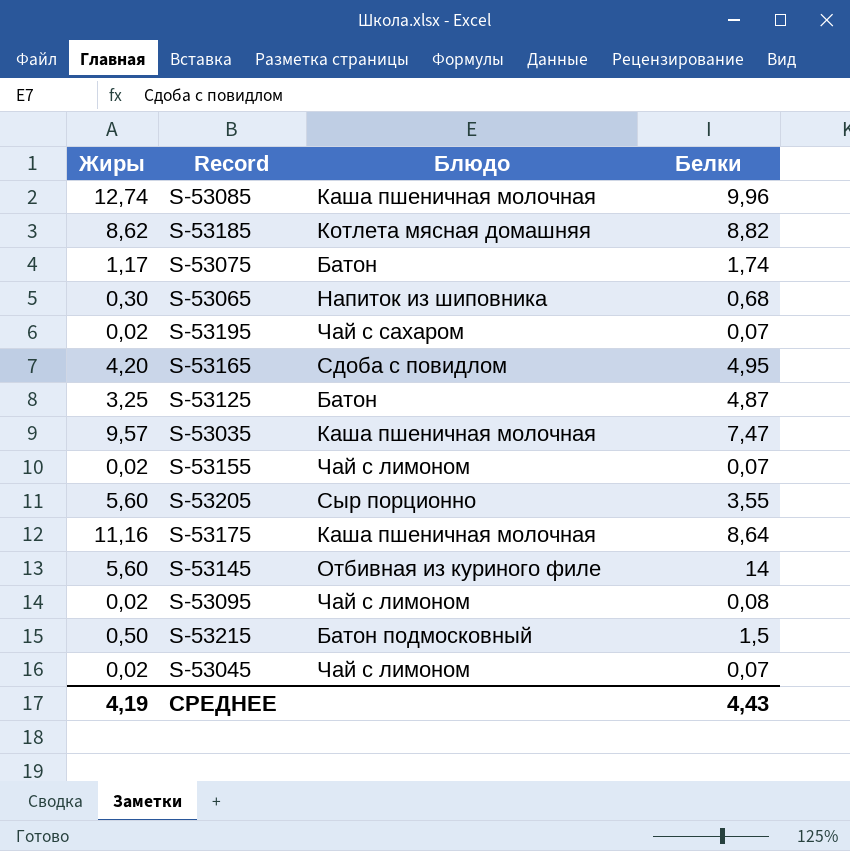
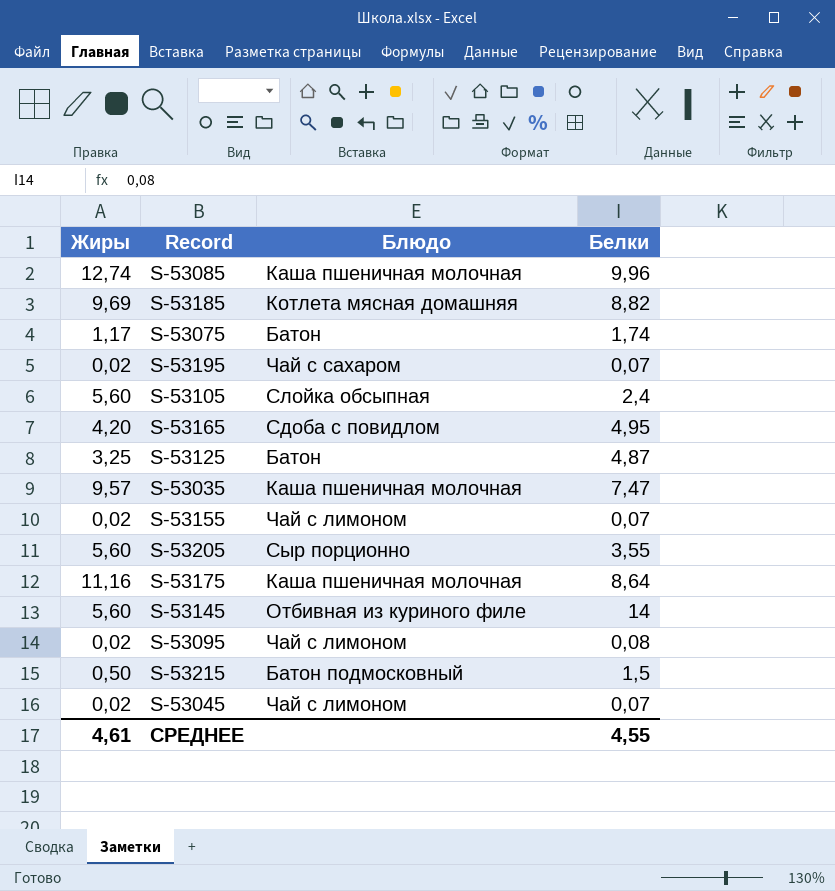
row S-53065: 0,30 | Напиток из шиповника | 0,68 -> none
S-53185 | Жиры: 8,62 -> 9,69
row S-53105: none -> 5,60 | Слойка обсыпная | 2,4
СРЕДНЕЕ | Жиры: 4,19 -> 4,61
СРЕДНЕЕ | Белки: 4,43 -> 4,55

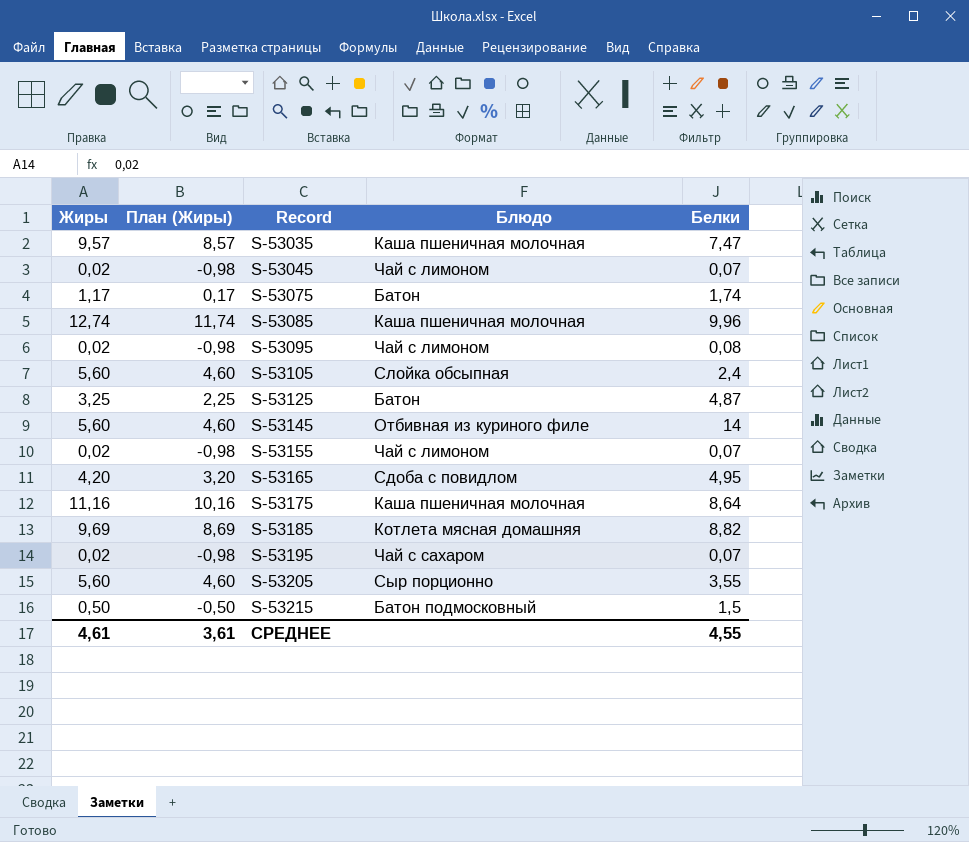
row order: none -> Record ascending
column План (Жиры) | formula: none -> [Жиры] - 1

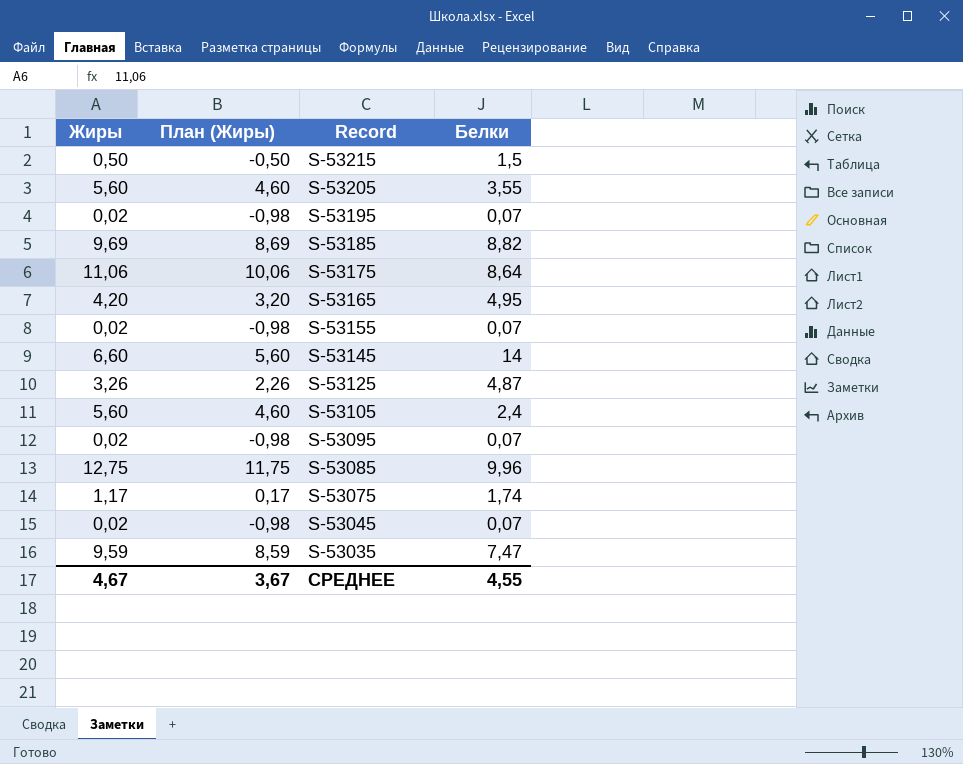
row order: Record ascending -> Record descending
column Блюдо | position: 4 -> none
S-53175 | Жиры: 11,16 -> 11,06
S-53175 | План (Жиры): 10,16 -> 10,06
S-53145 | Жиры: 5,60 -> 6,60
S-53145 | План (Жиры): 4,60 -> 5,60
S-53125 | Жиры: 3,25 -> 3,26
S-53125 | План (Жиры): 2,25 -> 2,26
S-53095 | Белки: 0,08 -> 0,07
S-53085 | Жиры: 12,74 -> 12,75
S-53085 | План (Жиры): 11,74 -> 11,75
S-53035 | Жиры: 9,57 -> 9,59
S-53035 | План (Жиры): 8,57 -> 8,59
СРЕДНЕЕ | Жиры: 4,61 -> 4,67
СРЕДНЕЕ | План (Жиры): 3,61 -> 3,67

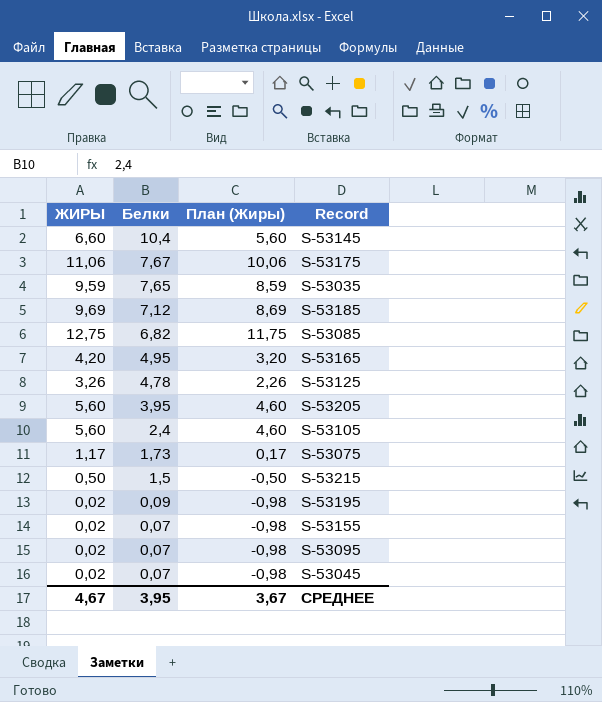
row order: Record descending -> Белки descending
column name: Жиры -> ЖИРЫ
column Белки | position: 4 -> 2
S-53145 | Белки: 14 -> 10,4
S-53175 | Белки: 8,64 -> 7,67
S-53035 | Белки: 7,47 -> 7,65
S-53185 | Белки: 8,82 -> 7,12
S-53085 | Белки: 9,96 -> 6,82
S-53125 | Белки: 4,87 -> 4,78
S-53205 | Белки: 3,55 -> 3,95
S-53075 | Белки: 1,74 -> 1,73
S-53195 | Белки: 0,07 -> 0,09
СРЕДНЕЕ | Белки: 4,55 -> 3,95

